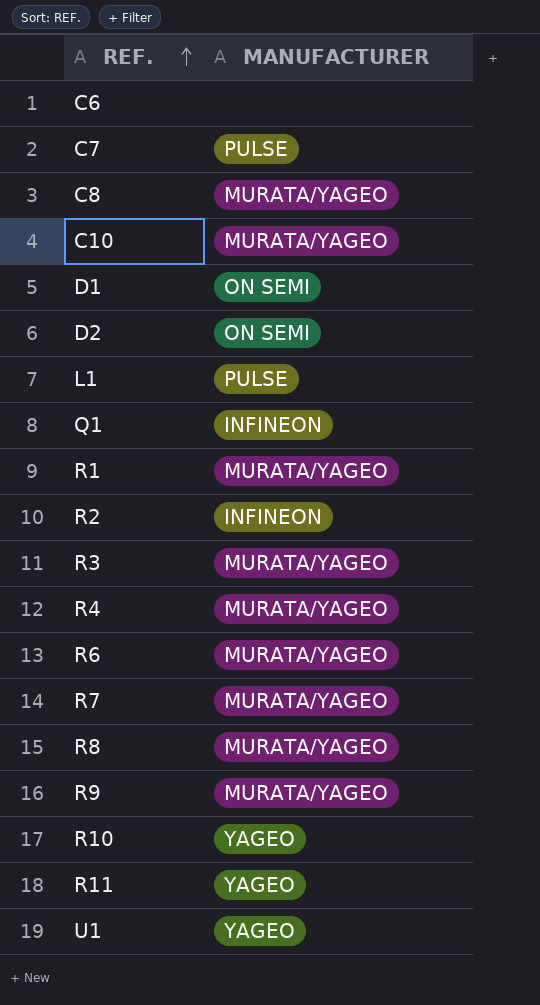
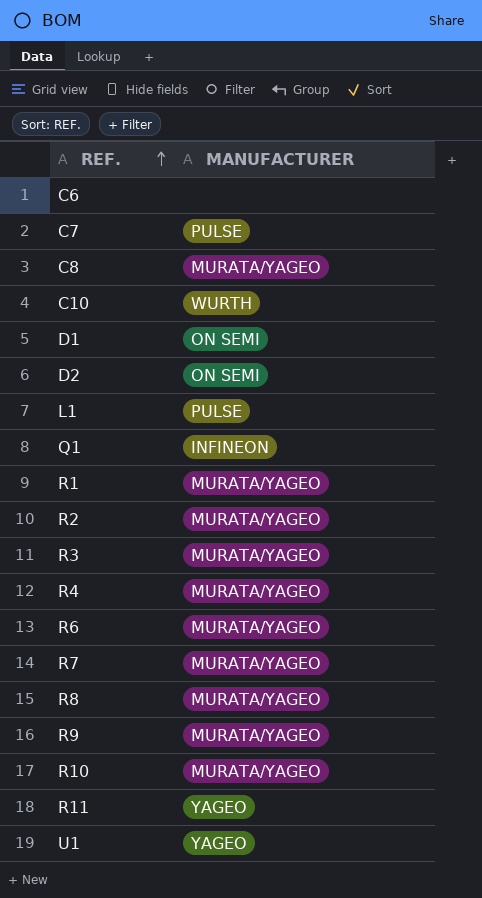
C10 | MANUFACTURER: MURATA/YAGEO -> WURTH
R2 | MANUFACTURER: INFINEON -> MURATA/YAGEO
R10 | MANUFACTURER: YAGEO -> MURATA/YAGEO

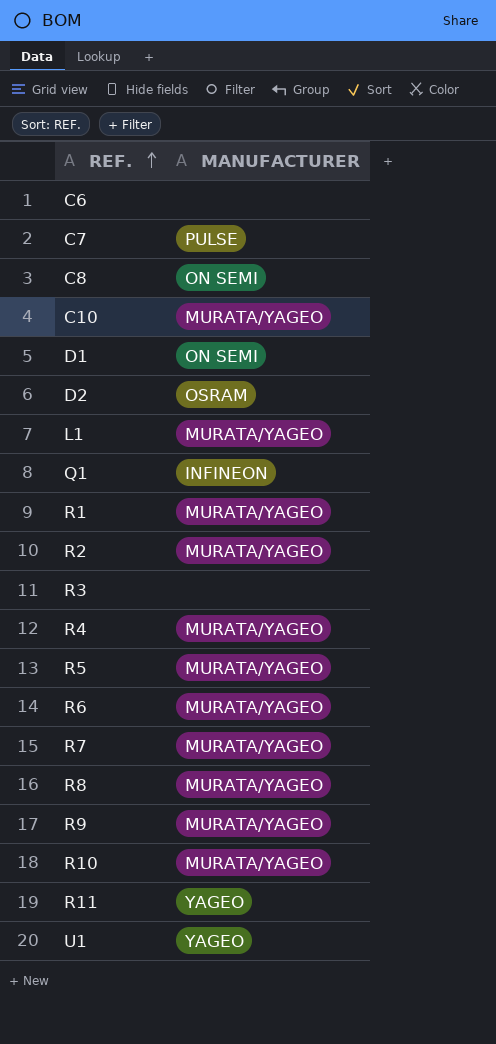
C8 | MANUFACTURER: MURATA/YAGEO -> ON SEMI
C10 | MANUFACTURER: WURTH -> MURATA/YAGEO
D2 | MANUFACTURER: ON SEMI -> OSRAM
L1 | MANUFACTURER: PULSE -> MURATA/YAGEO
R3 | MANUFACTURER: MURATA/YAGEO -> none
row R5: none -> MURATA/YAGEO

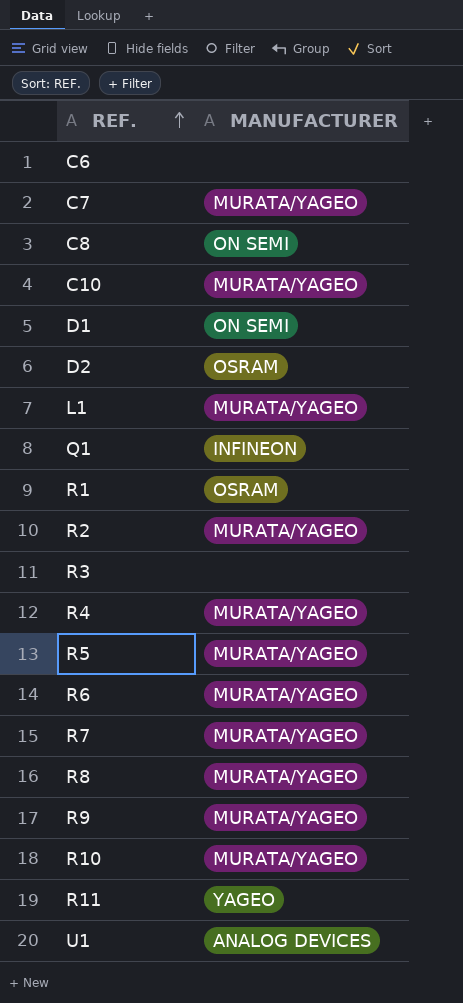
C7 | MANUFACTURER: PULSE -> MURATA/YAGEO
R1 | MANUFACTURER: MURATA/YAGEO -> OSRAM
U1 | MANUFACTURER: YAGEO -> ANALOG DEVICES

